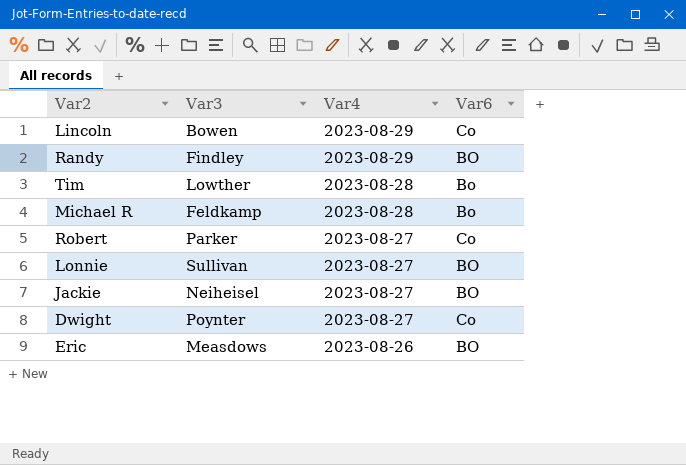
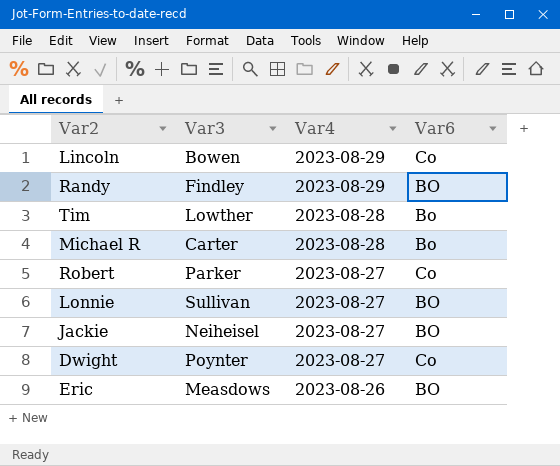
Michael R | Var3: Feldkamp -> Carter

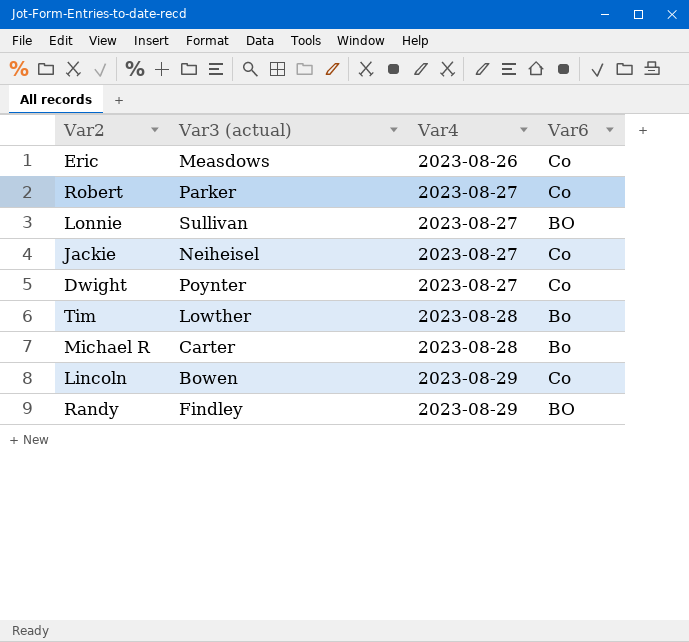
row order: Var4 descending -> Var4 ascending
column name: Var3 -> Var3 (actual)
Eric | Var6: BO -> Co
Jackie | Var6: BO -> Co

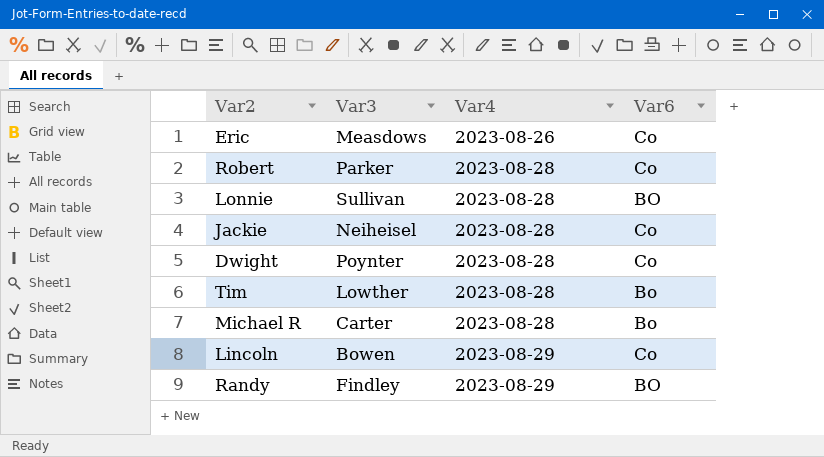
column name: Var3 (actual) -> Var3
Robert | Var4: 2023-08-27 -> 2023-08-28
Lonnie | Var4: 2023-08-27 -> 2023-08-28
Jackie | Var4: 2023-08-27 -> 2023-08-28
Dwight | Var4: 2023-08-27 -> 2023-08-28

